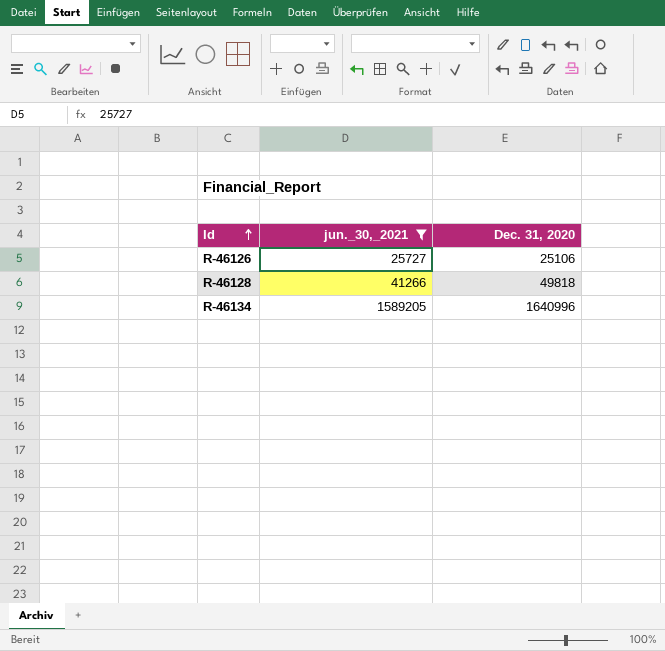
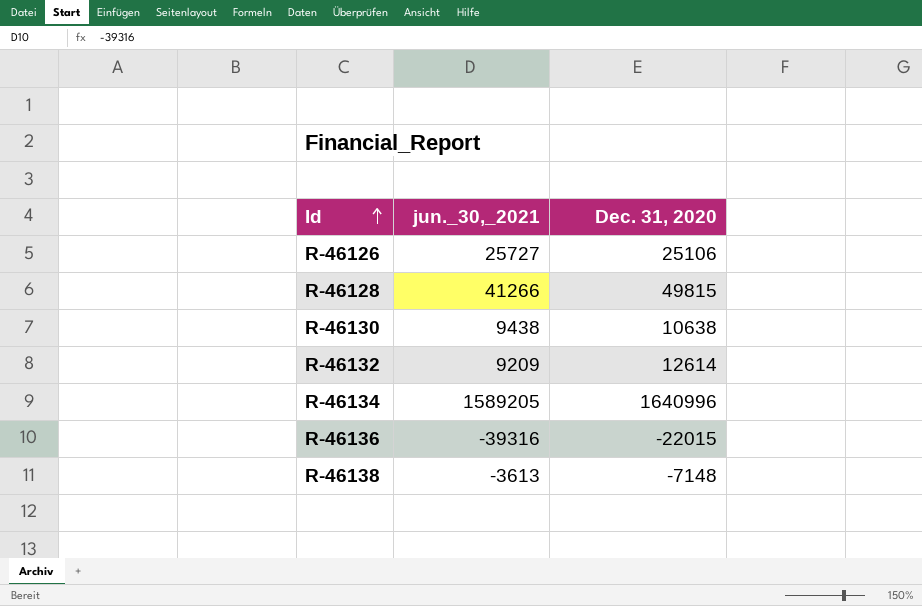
filter: jun._30,_2021 >= 25727 -> none
R-46128 | Dec. 31, 2020: 49818 -> 49815

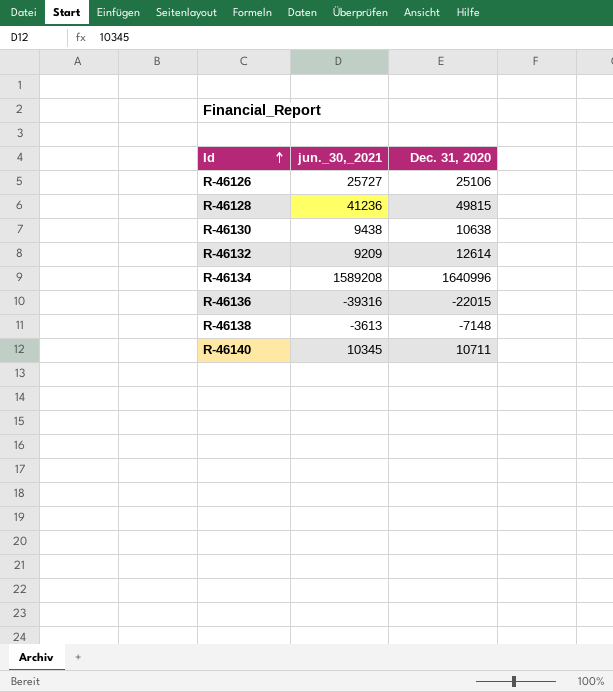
R-46128 | jun._30,_2021: 41266 -> 41236
R-46134 | jun._30,_2021: 1589205 -> 1589208
row R-46140: none -> 10345 | 10711

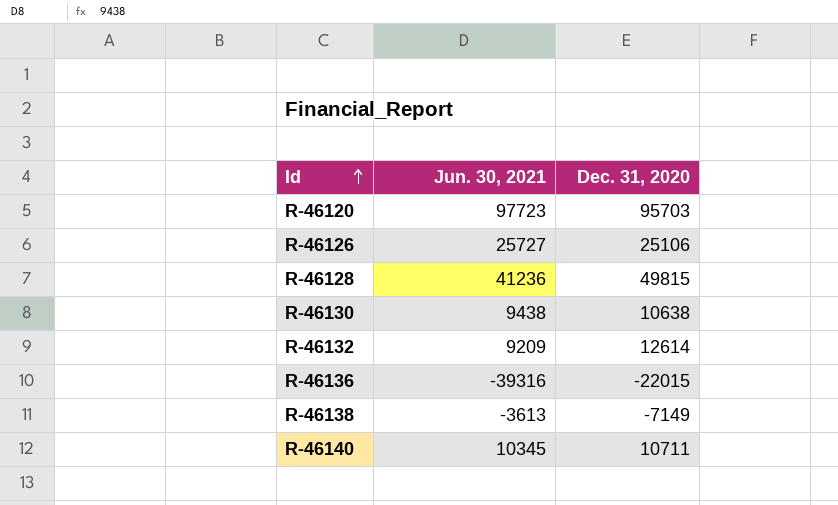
column name: jun._30,_2021 -> Jun. 30, 2021
row R-46134: 1589208 | 1640996 -> none
row R-46120: none -> 97723 | 95703
R-46138 | Dec. 31, 2020: -7148 -> -7149

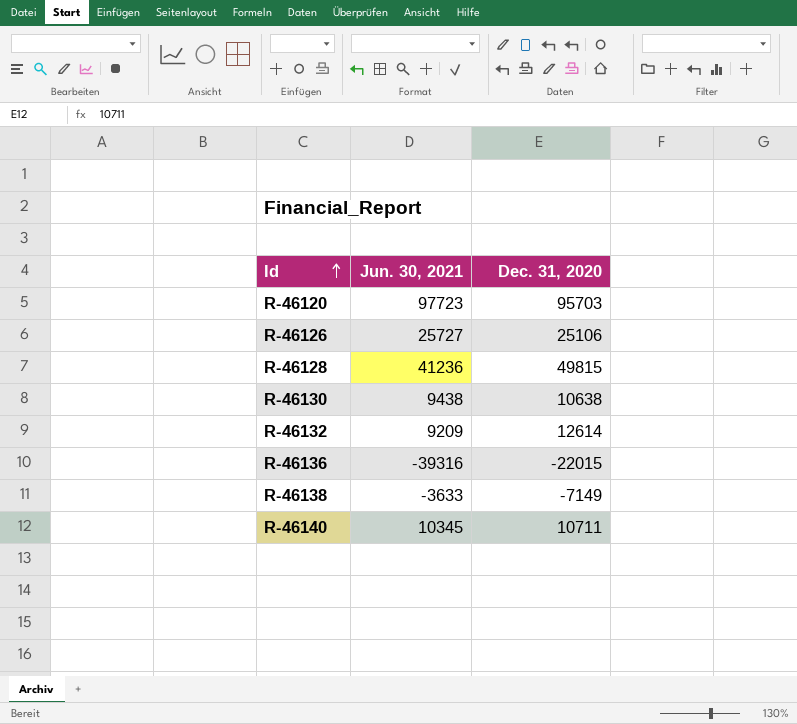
R-46138 | Jun. 30, 2021: -3613 -> -3633

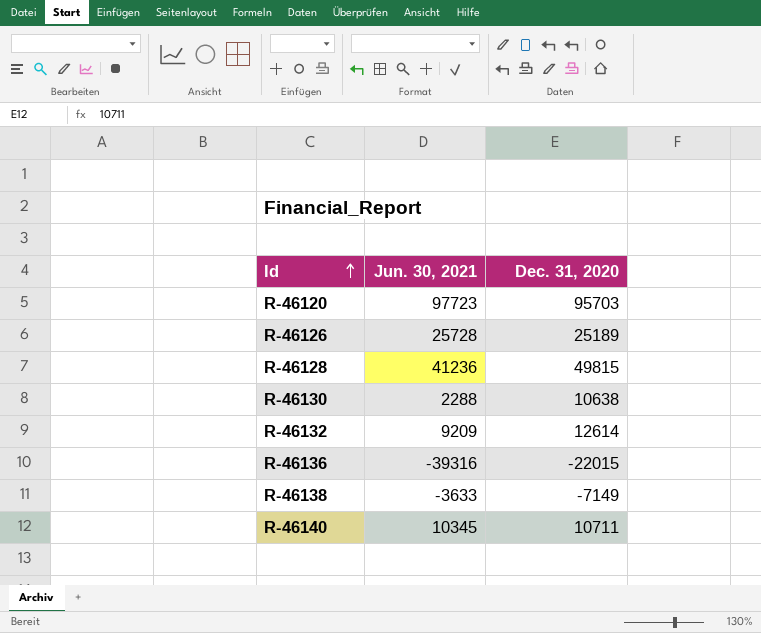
R-46126 | Jun. 30, 2021: 25727 -> 25728
R-46126 | Dec. 31, 2020: 25106 -> 25189
R-46130 | Jun. 30, 2021: 9438 -> 2288

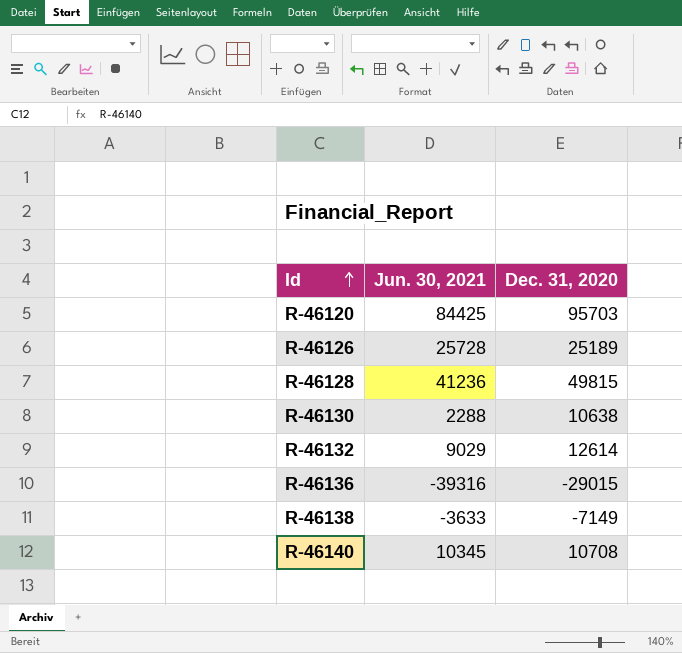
R-46120 | Jun. 30, 2021: 97723 -> 84425
R-46132 | Jun. 30, 2021: 9209 -> 9029
R-46136 | Dec. 31, 2020: -22015 -> -29015
R-46140 | Dec. 31, 2020: 10711 -> 10708

